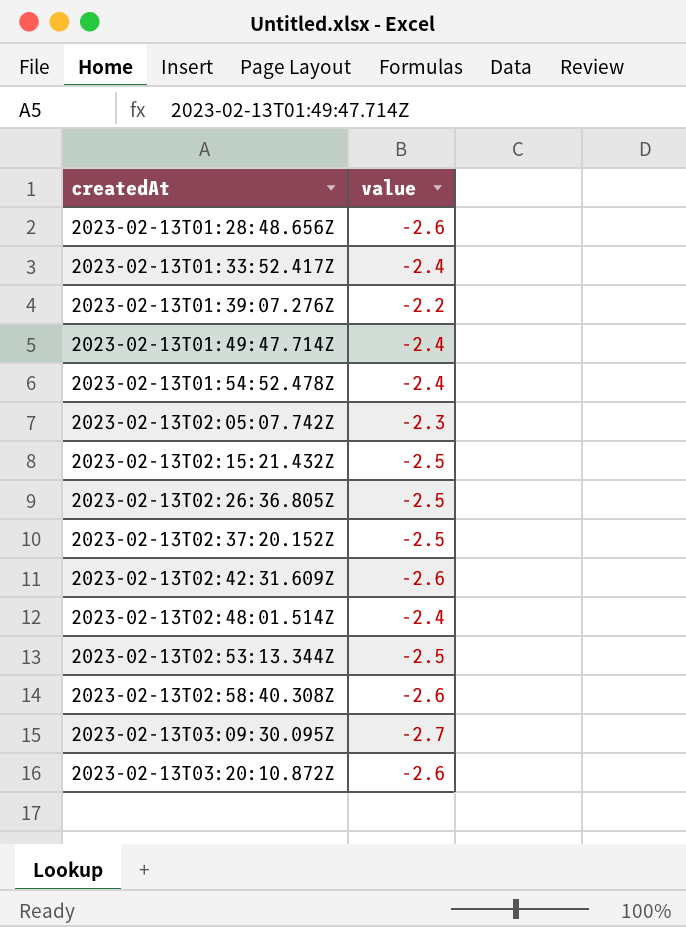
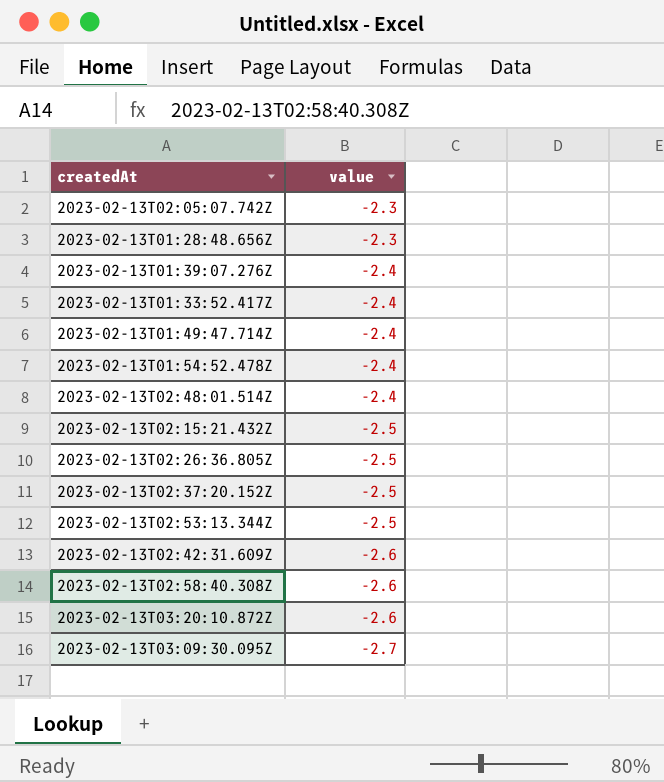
row order: createdAt ascending -> value descending
2023-02-13T01:28:48.656Z | value: -2.6 -> -2.3
2023-02-13T01:39:07.276Z | value: -2.2 -> -2.4

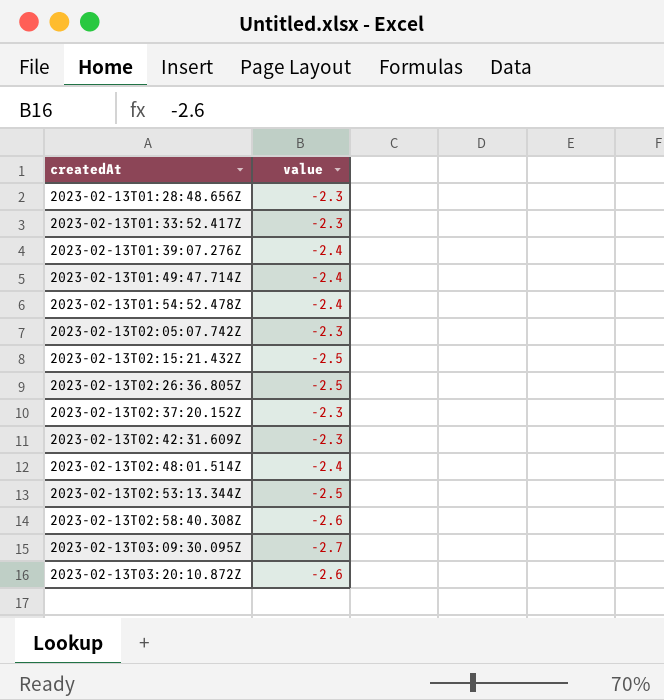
row order: value descending -> createdAt ascending
2023-02-13T01:33:52.417Z | value: -2.4 -> -2.3
2023-02-13T02:37:20.152Z | value: -2.5 -> -2.3
2023-02-13T02:42:31.609Z | value: -2.6 -> -2.3

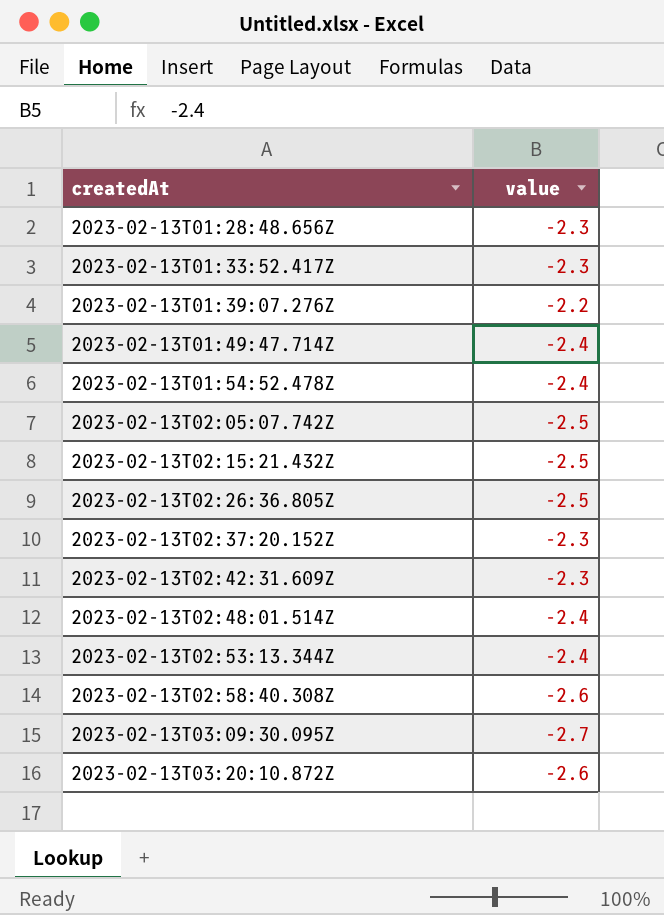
2023-02-13T01:39:07.276Z | value: -2.4 -> -2.2
2023-02-13T02:05:07.742Z | value: -2.3 -> -2.5
2023-02-13T02:53:13.344Z | value: -2.5 -> -2.4

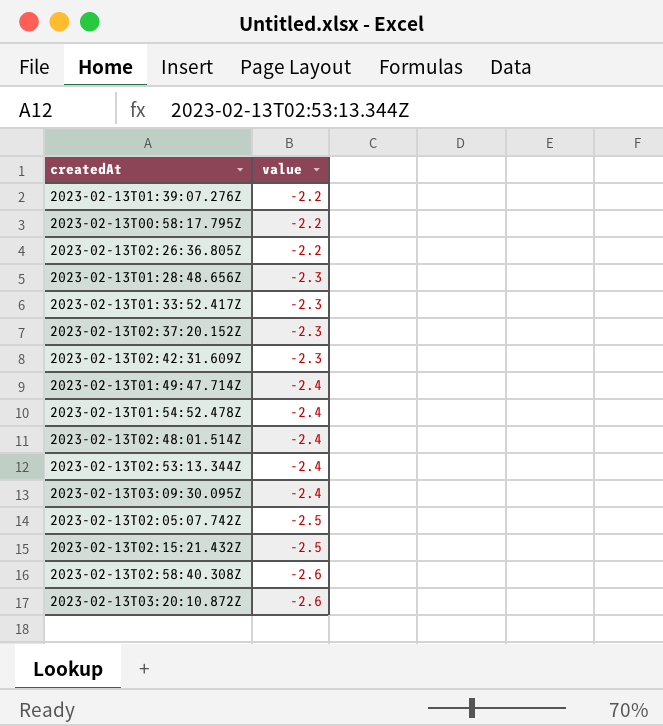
row order: createdAt ascending -> value descending
row 2023-02-13T00:58:17.795Z: none -> -2.2
2023-02-13T02:26:36.805Z | value: -2.5 -> -2.2
2023-02-13T03:09:30.095Z | value: -2.7 -> -2.4

